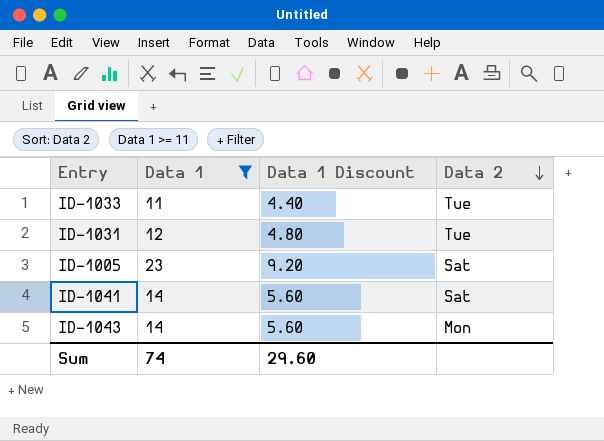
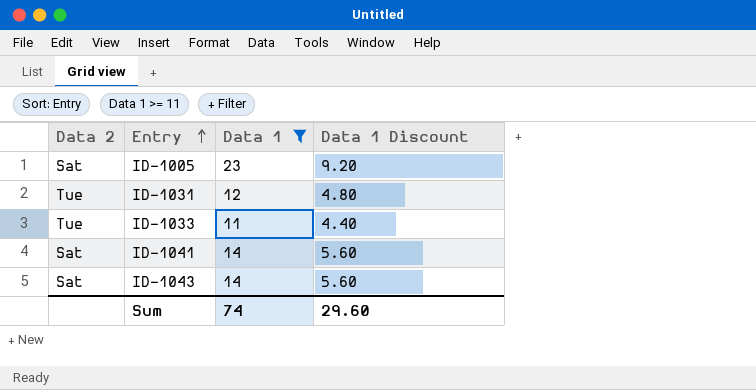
row order: Data 2 descending -> Entry ascending
column Data 2 | position: 4 -> 1
ID-1043 | Data 2: Mon -> Sat

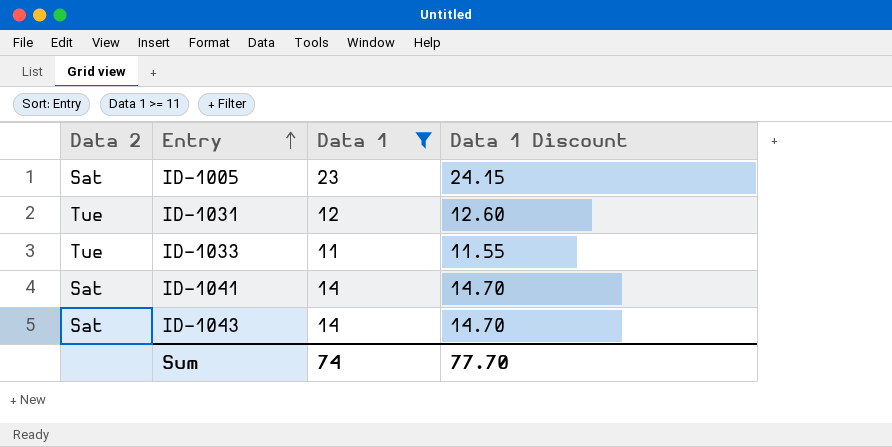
column Data 1 Discount | formula: [Data 1] * 0.4 -> [Data 1] * 1.05
Sum | Data 1 Discount: 29.60 -> 77.70

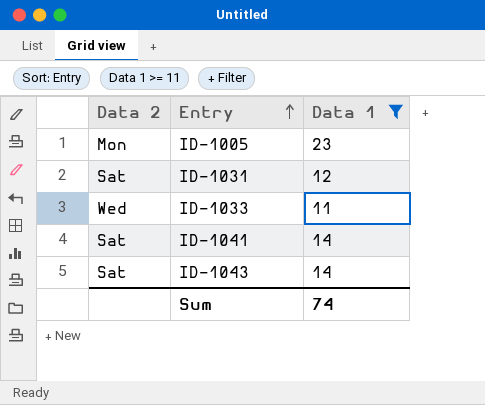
column Data 1 Discount | formula: [Data 1] * 1.05 -> none
ID-1005 | Data 2: Sat -> Mon
ID-1031 | Data 2: Tue -> Sat
ID-1033 | Data 2: Tue -> Wed

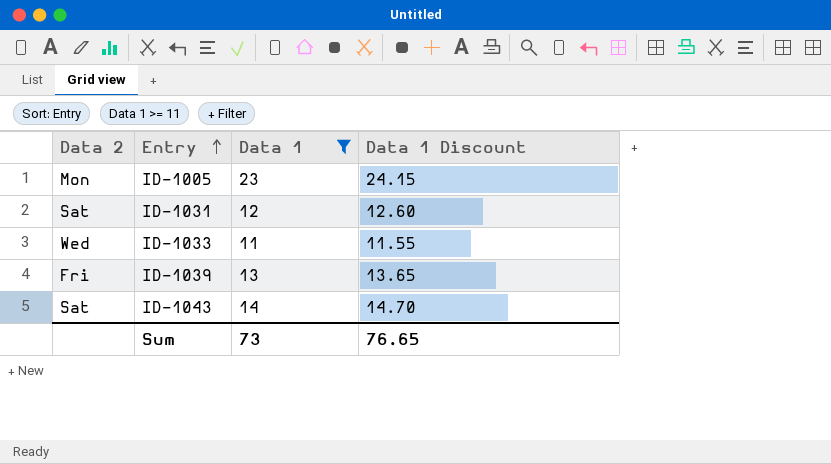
column Data 1 Discount | formula: none -> [Data 1] * 1.05
row ID-1041: Sat | 14 -> none
row ID-1039: none -> Fri | 13 | 13.65
Sum | Data 1: 74 -> 73

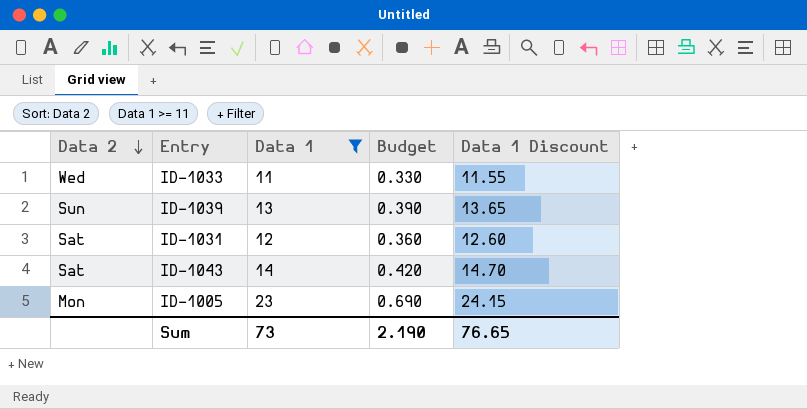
row order: Entry ascending -> Data 2 descending
column Budget | formula: none -> [Data 1] * 0.03
ID-1039 | Data 2: Fri -> Sun

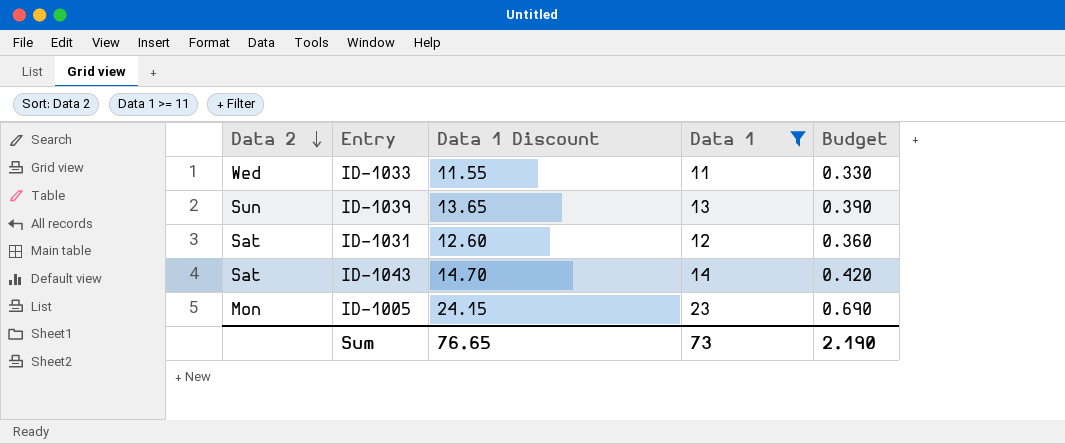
column Data 1 Discount | position: 5 -> 3

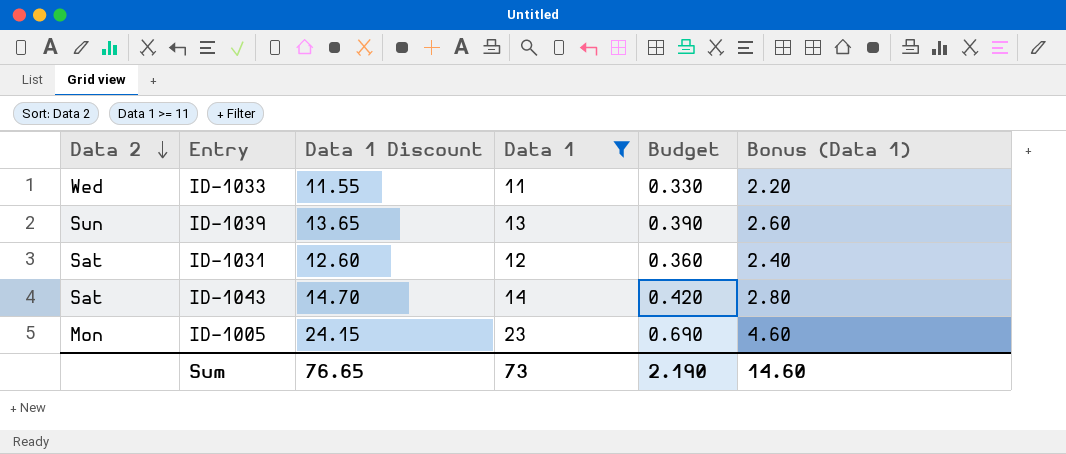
column Bonus (Data 1) | formula: none -> [Data 1] * 0.2

